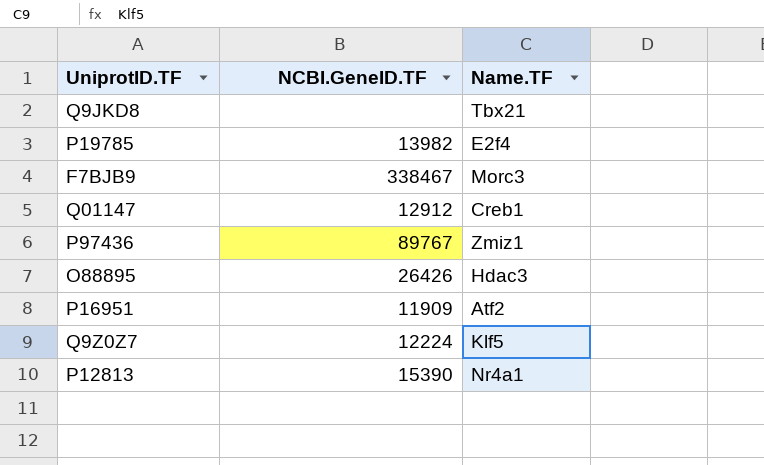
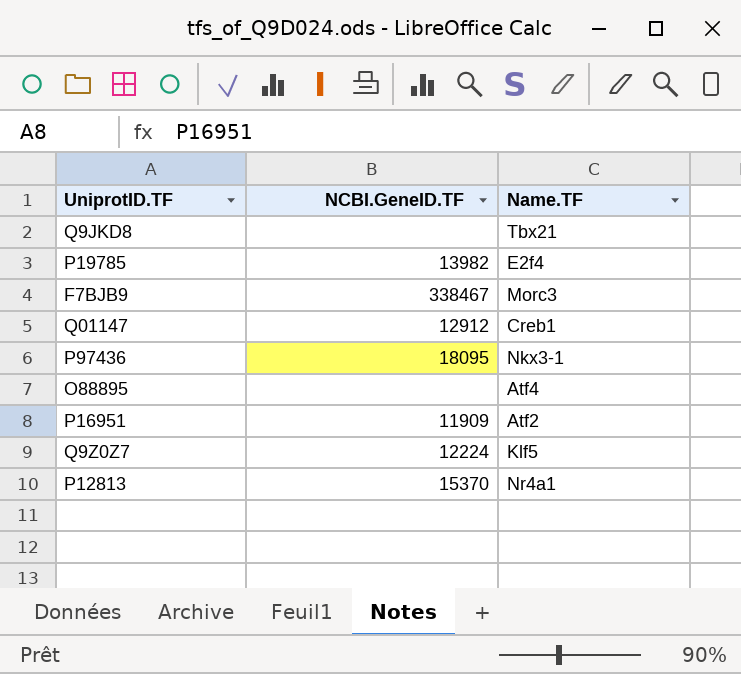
P97436 | NCBI.GeneID.TF: 89767 -> 18095
P97436 | Name.TF: Zmiz1 -> Nkx3-1
O88895 | NCBI.GeneID.TF: 26426 -> none
O88895 | Name.TF: Hdac3 -> Atf4
P12813 | NCBI.GeneID.TF: 15390 -> 15370

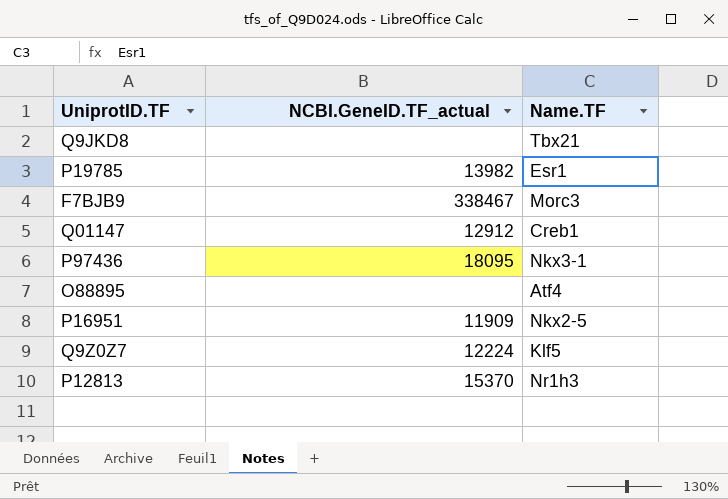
column name: NCBI.GeneID.TF -> NCBI.GeneID.TF_actual
P19785 | Name.TF: E2f4 -> Esr1
P16951 | Name.TF: Atf2 -> Nkx2-5
P12813 | Name.TF: Nr4a1 -> Nr1h3

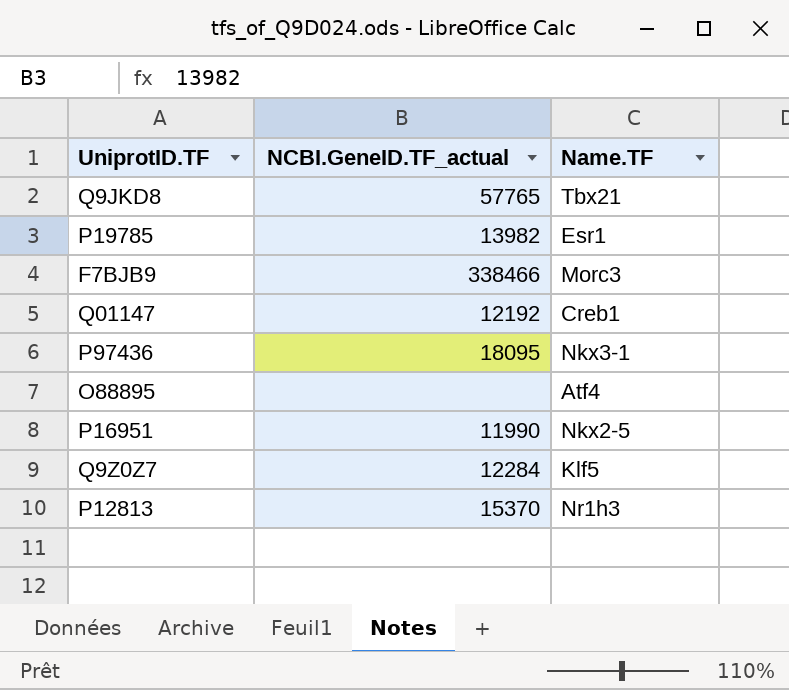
Q9JKD8 | NCBI.GeneID.TF_actual: none -> 57765
F7BJB9 | NCBI.GeneID.TF_actual: 338467 -> 338466
Q01147 | NCBI.GeneID.TF_actual: 12912 -> 12192
P16951 | NCBI.GeneID.TF_actual: 11909 -> 11990
Q9Z0Z7 | NCBI.GeneID.TF_actual: 12224 -> 12284

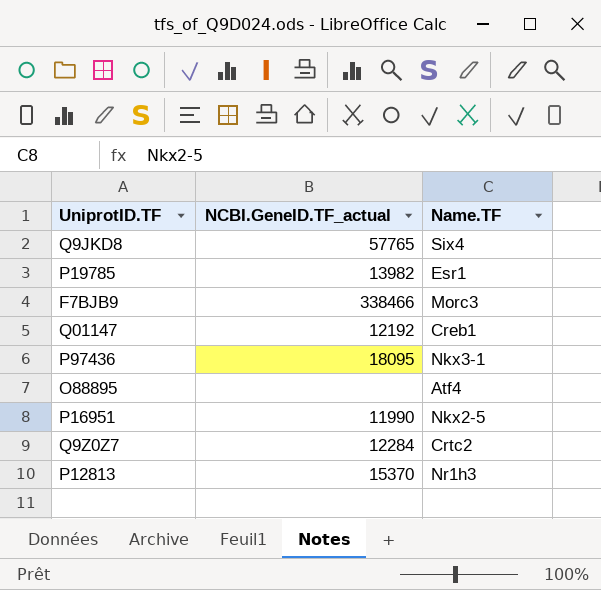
Q9JKD8 | Name.TF: Tbx21 -> Six4
Q9Z0Z7 | Name.TF: Klf5 -> Crtc2

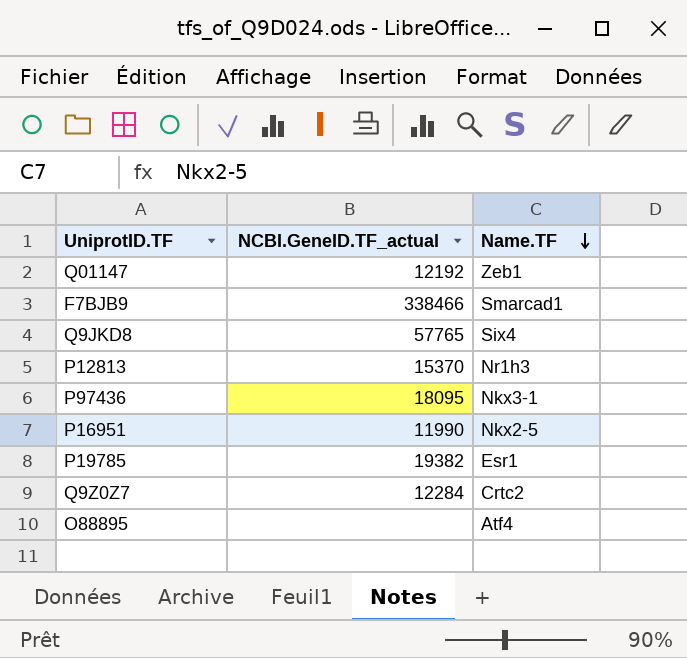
row order: none -> Name.TF descending
Q01147 | Name.TF: Creb1 -> Zeb1
F7BJB9 | Name.TF: Morc3 -> Smarcad1
P19785 | NCBI.GeneID.TF_actual: 13982 -> 19382

